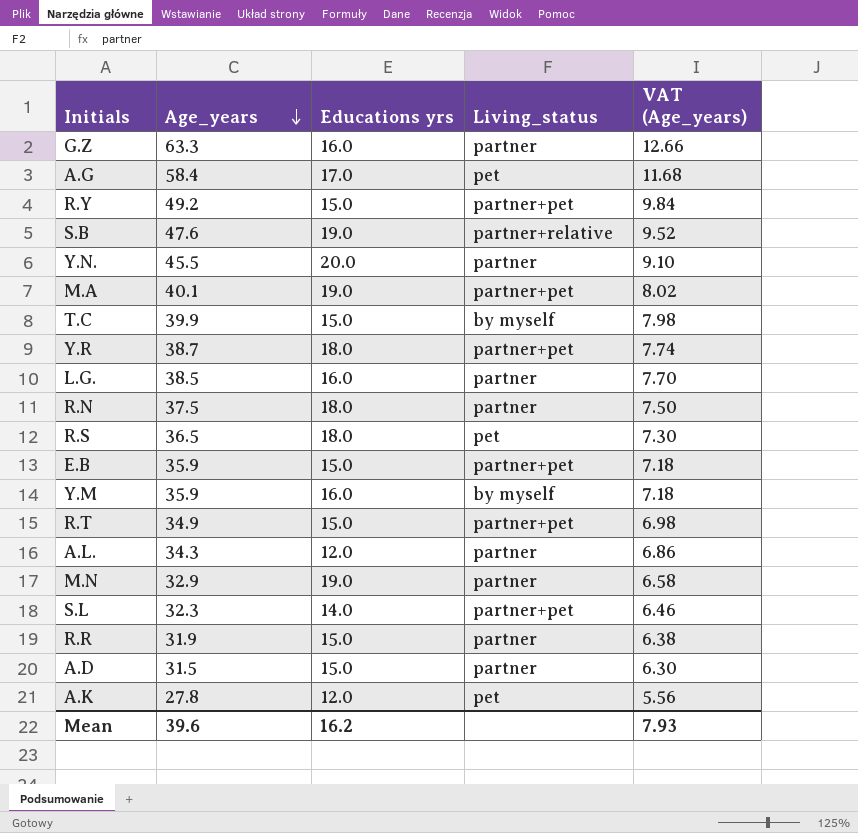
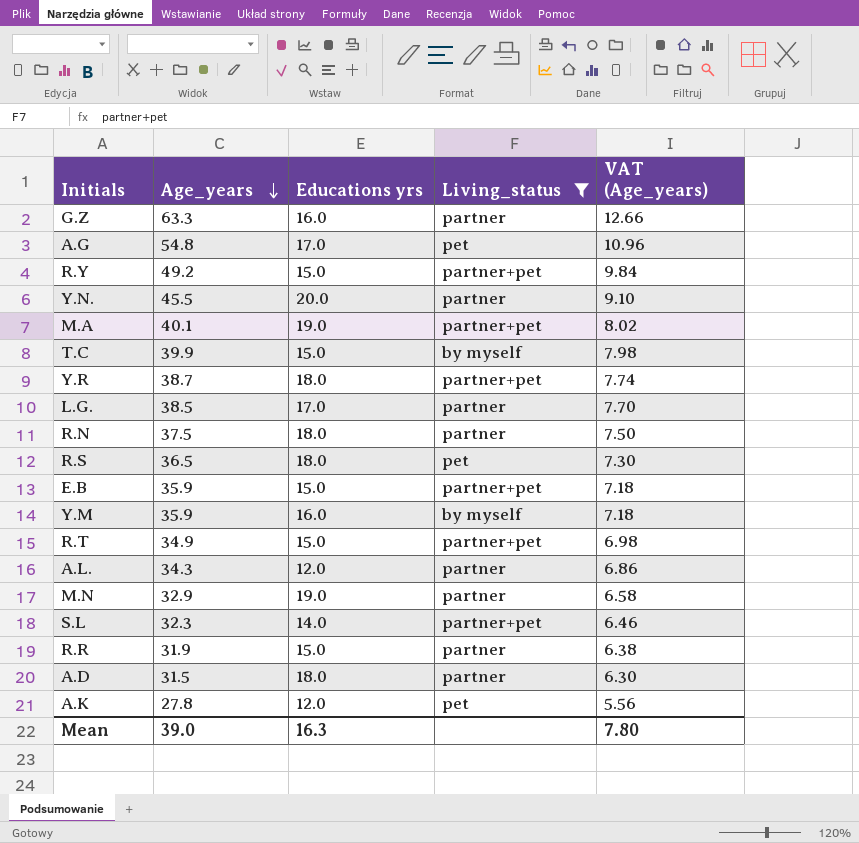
filter: none -> Living_status != partner+relative
A.G | Age_years: 58.4 -> 54.8
A.G | VAT (Age_years): 11.68 -> 10.96
L.G. | Educations yrs: 16.0 -> 17.0
A.D | Educations yrs: 15.0 -> 18.0
Mean | Age_years: 39.6 -> 39.0
Mean | Educations yrs: 16.2 -> 16.3
Mean | VAT (Age_years): 7.93 -> 7.80

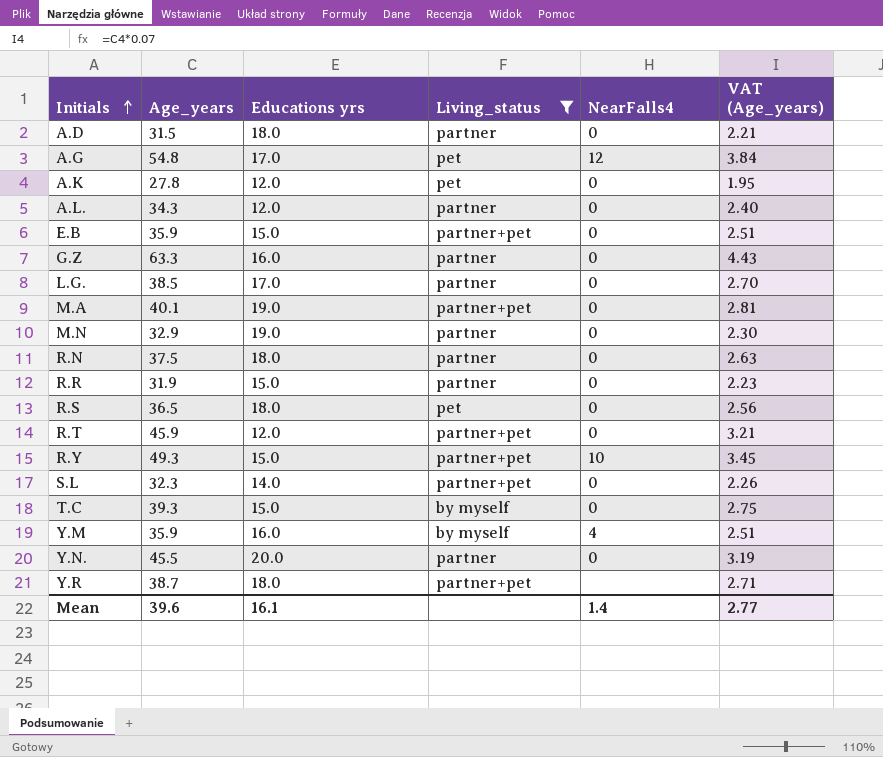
row order: Age_years descending -> Initials ascending
column NearFalls4 | position: none -> 5
column VAT (Age_years) | formula: [Age_years] * 0.2 -> [Age_years] * 0.07
R.T | Age_years: 34.9 -> 45.9
R.T | Educations yrs: 15.0 -> 12.0
R.Y | Age_years: 49.2 -> 49.3
T.C | Age_years: 39.9 -> 39.3
Mean | Age_years: 39.0 -> 39.6
Mean | Educations yrs: 16.3 -> 16.1
Mean | VAT (Age_years): 7.80 -> 2.77

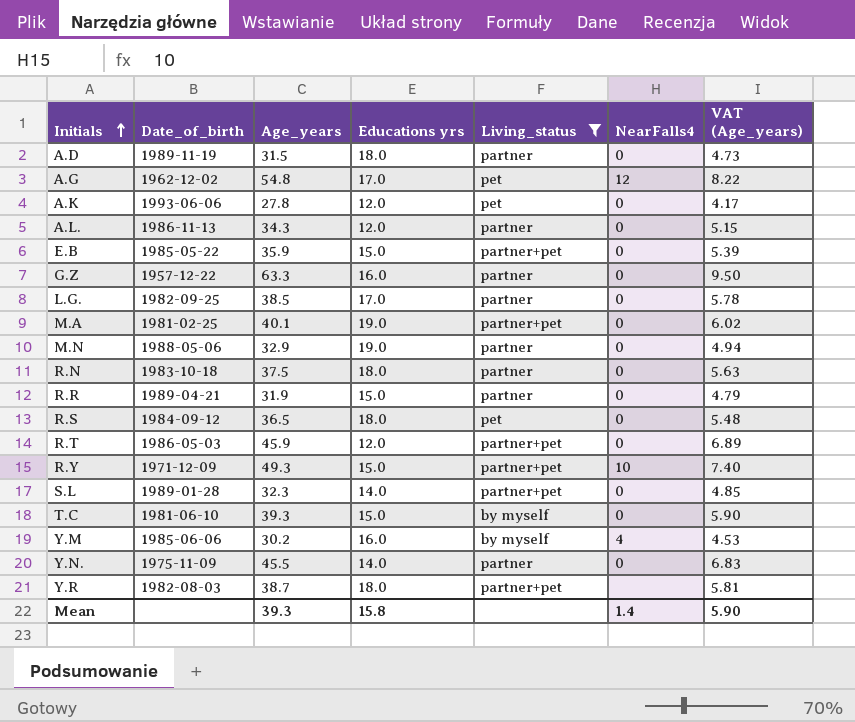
column Date_of_birth | position: none -> 2
column VAT (Age_years) | formula: [Age_years] * 0.07 -> [Age_years] * 0.15
Y.M | Age_years: 35.9 -> 30.2
Y.N. | Educations yrs: 20.0 -> 14.0
Mean | Age_years: 39.6 -> 39.3
Mean | Educations yrs: 16.1 -> 15.8
Mean | VAT (Age_years): 2.77 -> 5.90

